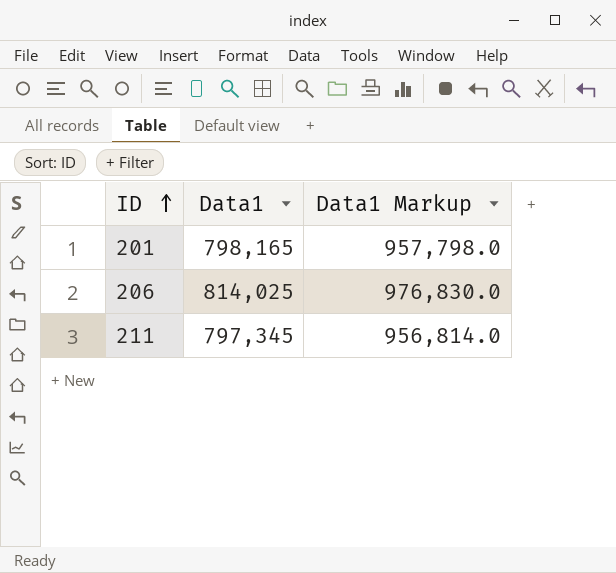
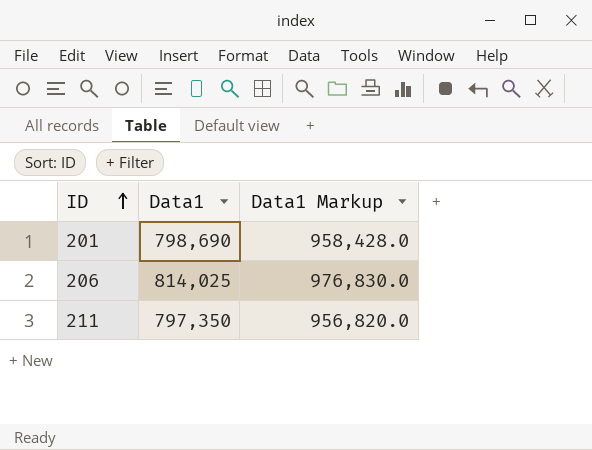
201 | Data1: 798,165 -> 798,690
201 | Data1 Markup: 957,798.0 -> 958,428.0
211 | Data1: 797,345 -> 797,350
211 | Data1 Markup: 956,814.0 -> 956,820.0

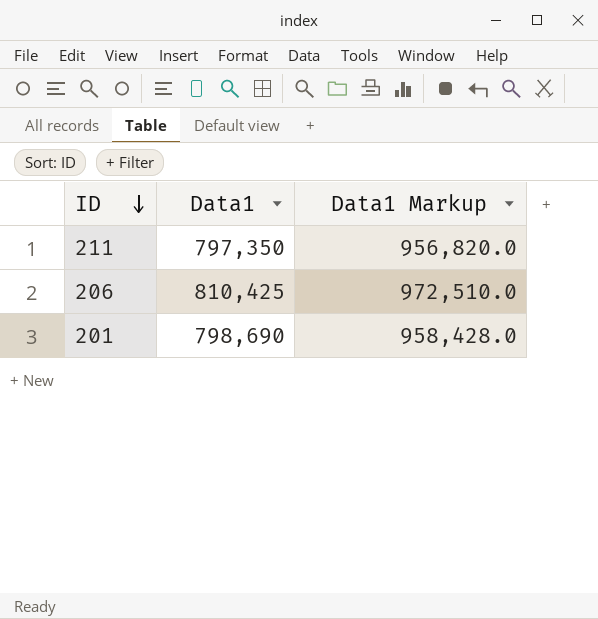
row order: ID ascending -> ID descending
206 | Data1: 814,025 -> 810,425
206 | Data1 Markup: 976,830.0 -> 972,510.0

